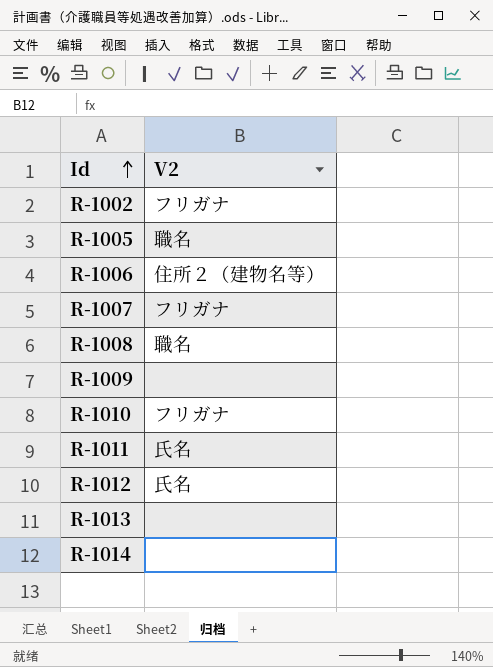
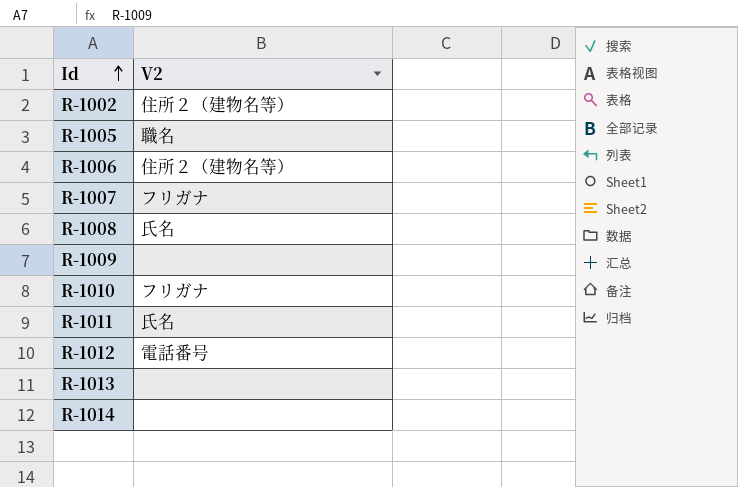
R-1002 | V2: フリガナ -> 住所２（建物名等）
R-1008 | V2: 職名 -> 氏名
R-1012 | V2: 氏名 -> 電話番号

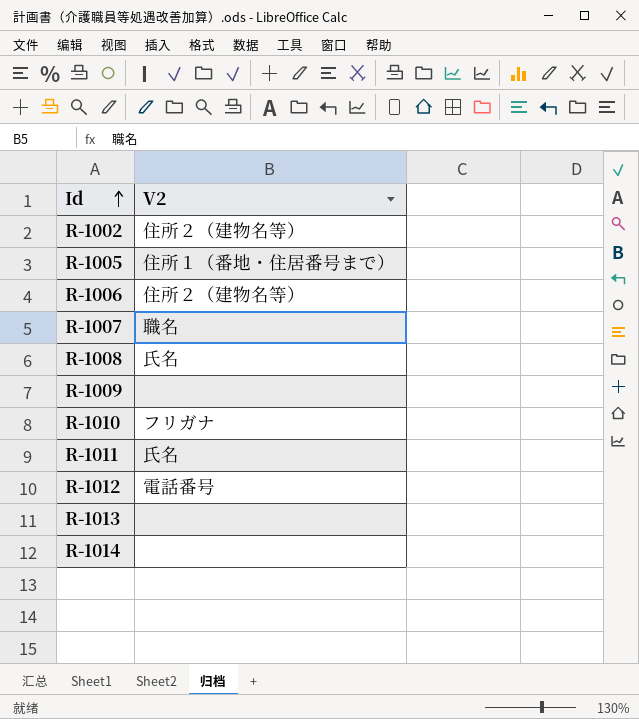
R-1005 | V2: 職名 -> 住所１（番地・住居番号まで）
R-1007 | V2: フリガナ -> 職名

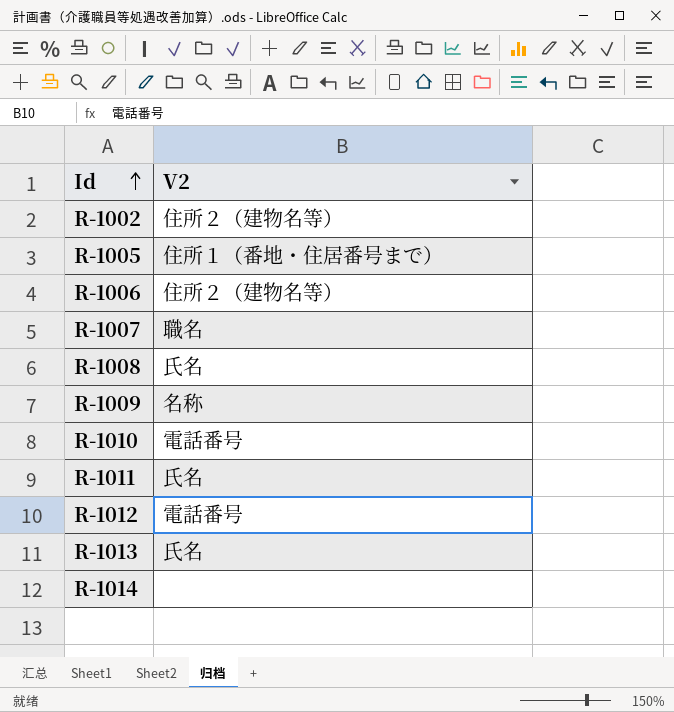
R-1009 | V2: none -> 名称
R-1010 | V2: フリガナ -> 電話番号
R-1013 | V2: none -> 氏名

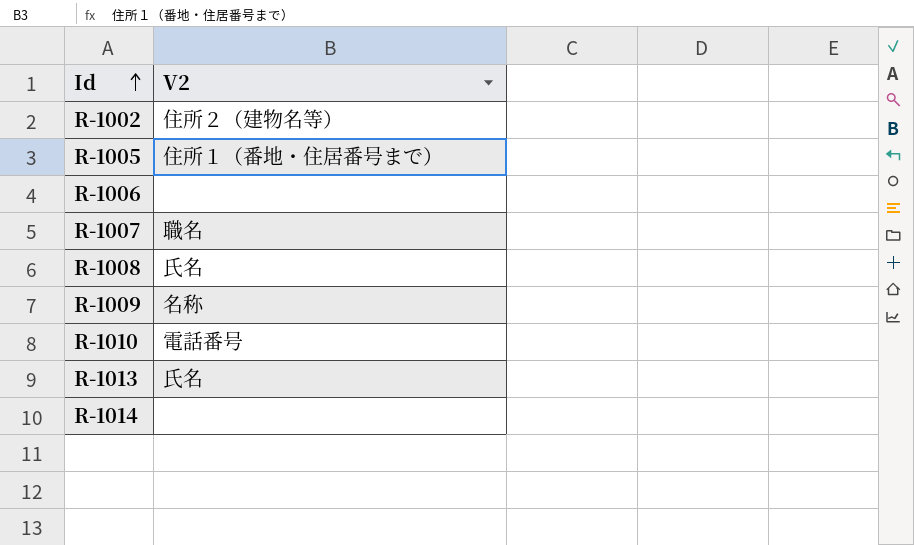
row R-1011: 氏名 -> none
row R-1012: 電話番号 -> none
R-1006 | V2: 住所２（建物名等） -> none

